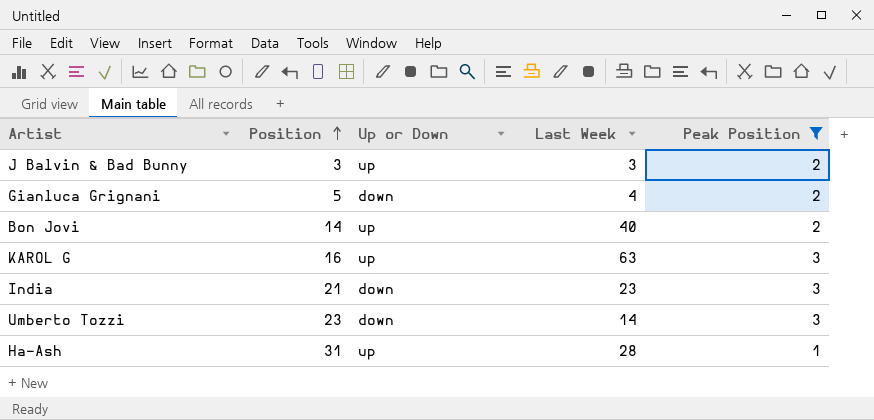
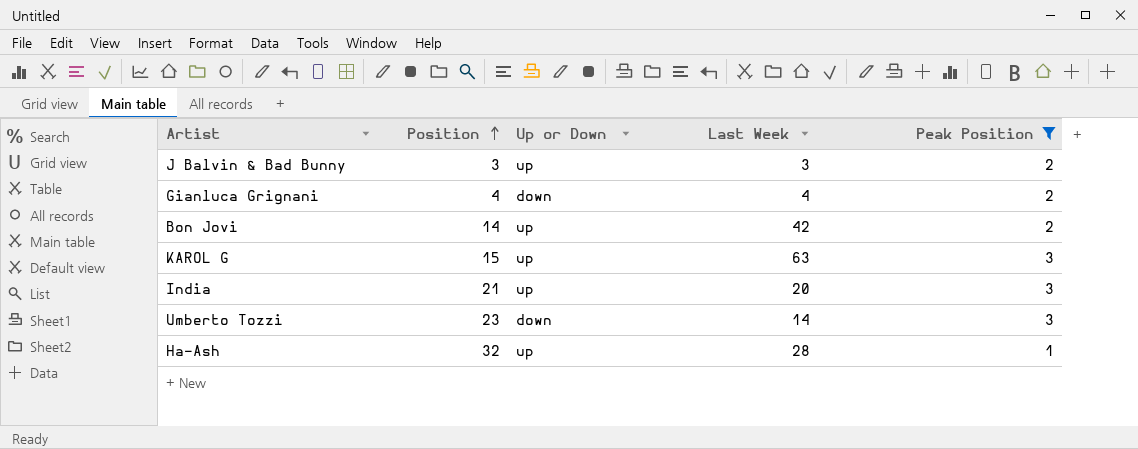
Gianluca Grignani | Position: 5 -> 4
Bon Jovi | Last Week: 40 -> 42
KAROL G | Position: 16 -> 15
India | Up or Down: down -> up
India | Last Week: 23 -> 20
Ha-Ash | Position: 31 -> 32

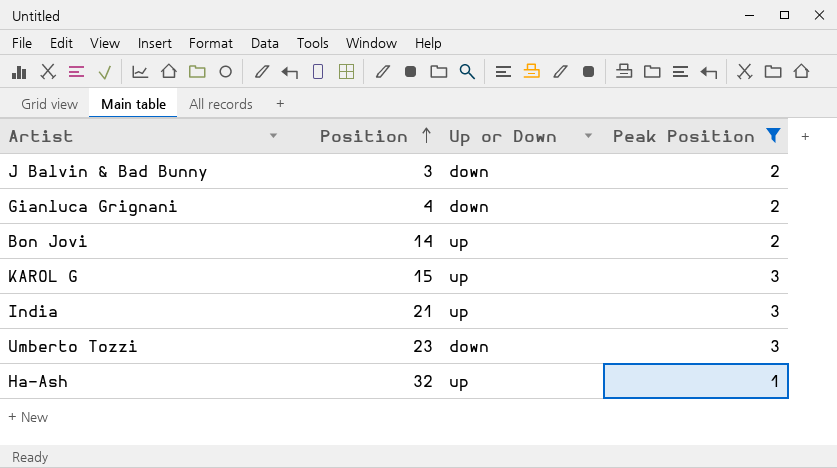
column Last Week | position: 4 -> none
J Balvin & Bad Bunny | Up or Down: up -> down

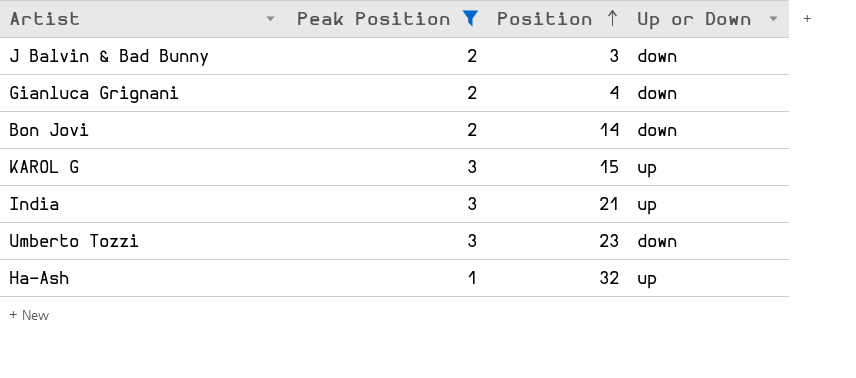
column Peak Position | position: 4 -> 2
Bon Jovi | Up or Down: up -> down

